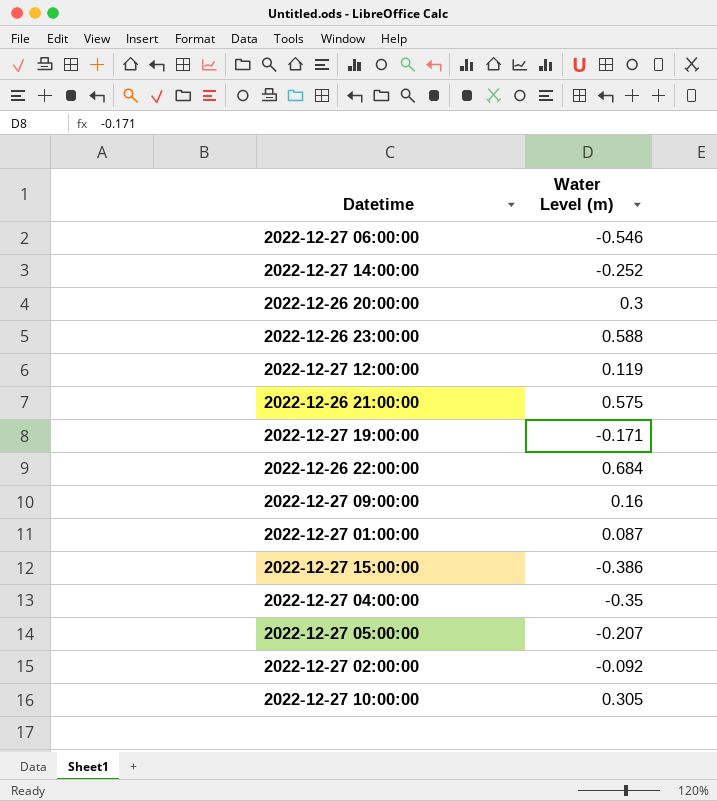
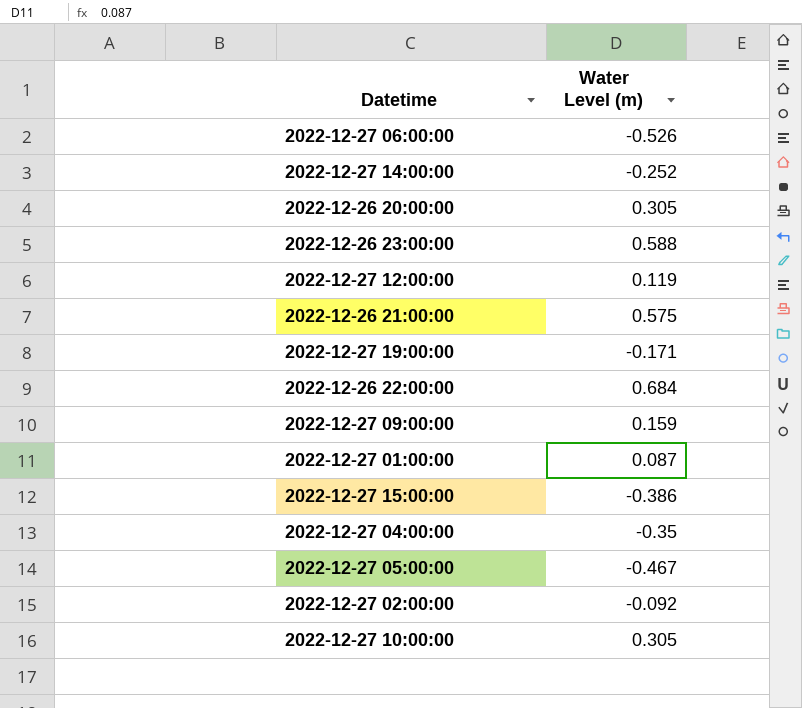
2022-12-27 06:00:00 | Water Level (m): -0.546 -> -0.526
2022-12-26 20:00:00 | Water Level (m): 0.3 -> 0.305
2022-12-27 09:00:00 | Water Level (m): 0.16 -> 0.159
2022-12-27 05:00:00 | Water Level (m): -0.207 -> -0.467

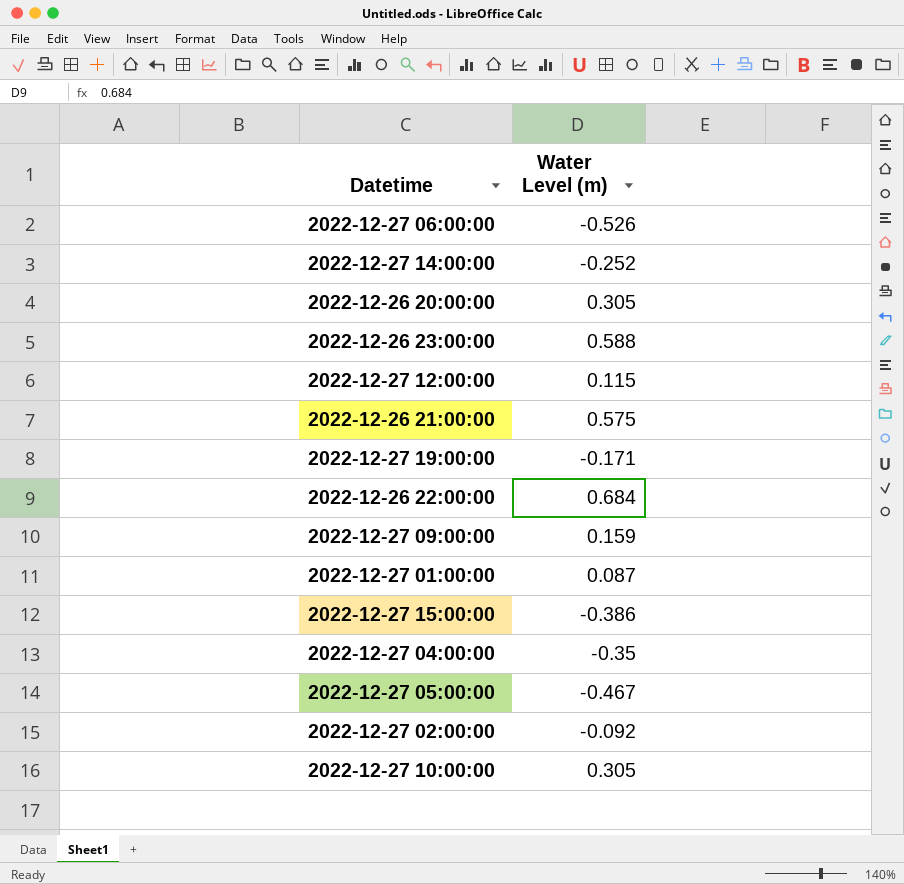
2022-12-27 12:00:00 | Water Level (m): 0.119 -> 0.115

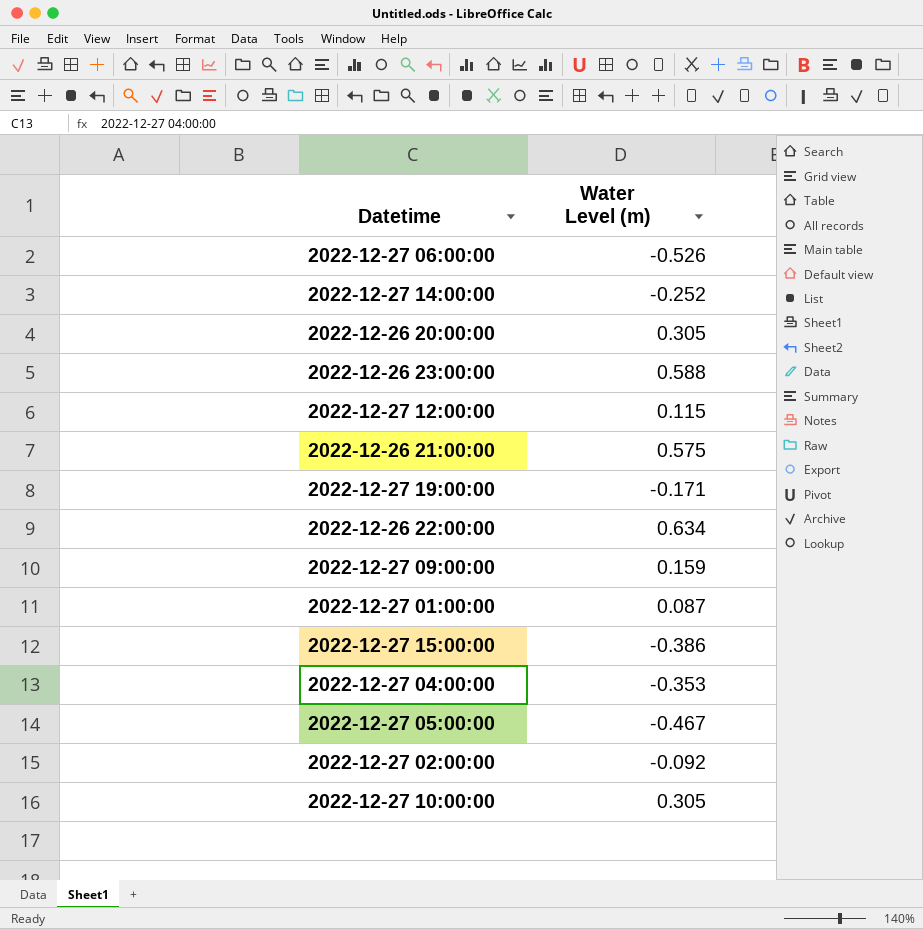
2022-12-26 22:00:00 | Water Level (m): 0.684 -> 0.634
2022-12-27 04:00:00 | Water Level (m): -0.35 -> -0.353

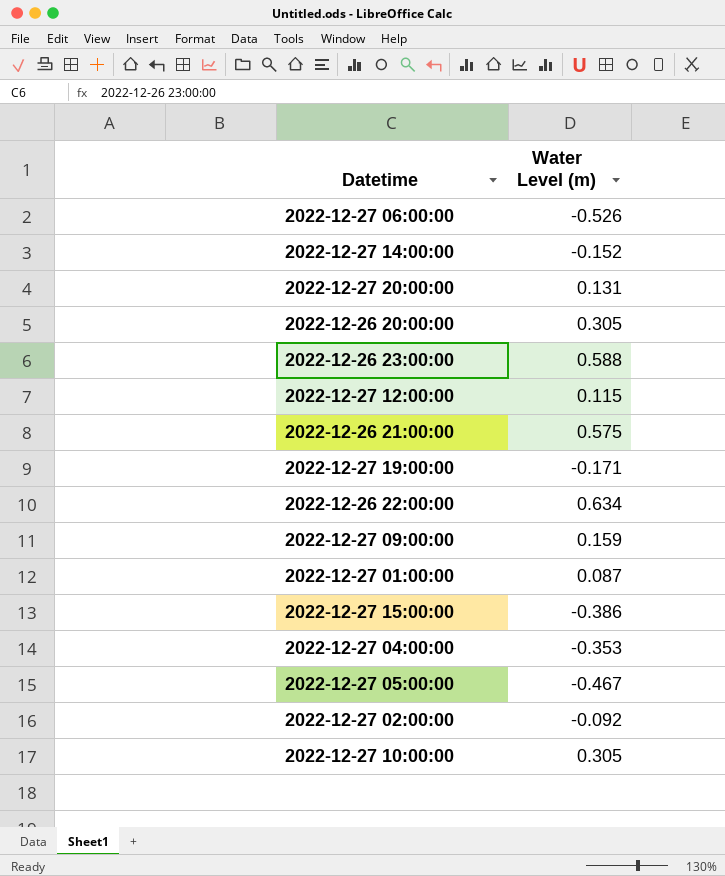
2022-12-27 14:00:00 | Water Level (m): -0.252 -> -0.152
row 2022-12-27 20:00:00: none -> 0.131

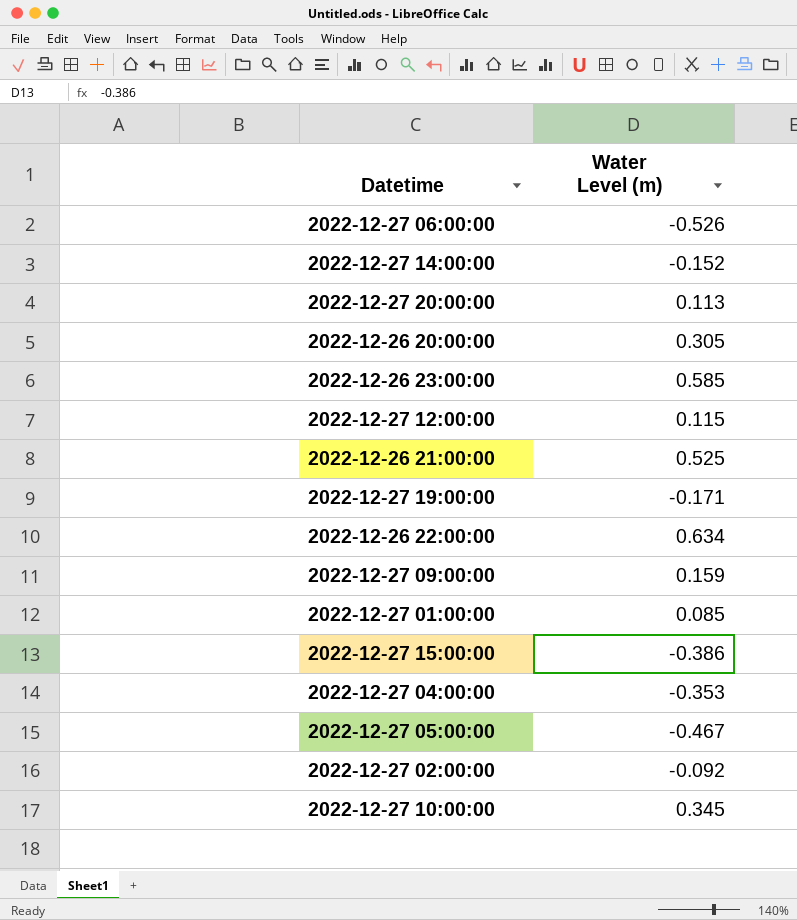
2022-12-27 20:00:00 | Water Level (m): 0.131 -> 0.113
2022-12-26 23:00:00 | Water Level (m): 0.588 -> 0.585
2022-12-26 21:00:00 | Water Level (m): 0.575 -> 0.525
2022-12-27 01:00:00 | Water Level (m): 0.087 -> 0.085
2022-12-27 10:00:00 | Water Level (m): 0.305 -> 0.345

